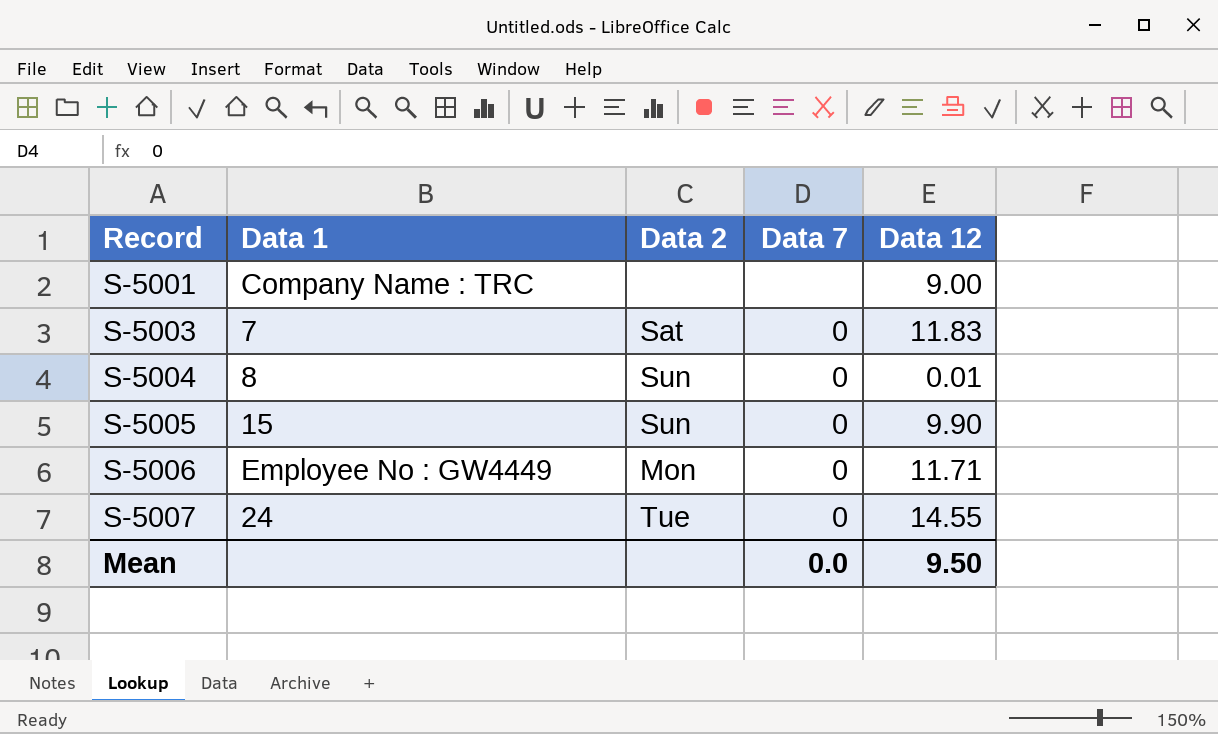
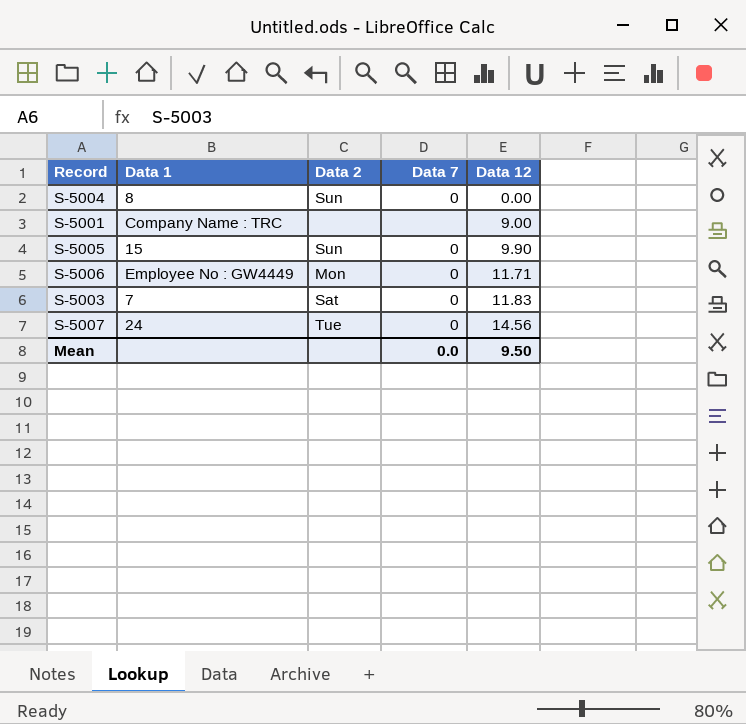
row order: Record ascending -> Data 12 ascending
S-5004 | Data 12: 0.01 -> 0.00
S-5007 | Data 12: 14.55 -> 14.56

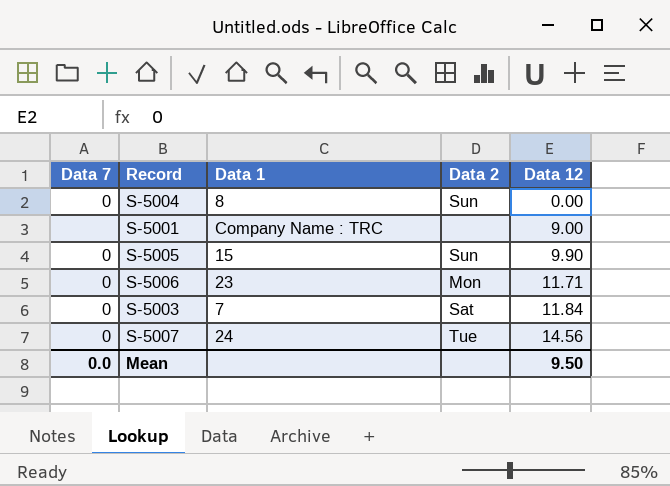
column Data 7 | position: 4 -> 1
S-5006 | Data 1: Employee No : GW4449 -> 23
S-5003 | Data 12: 11.83 -> 11.84

